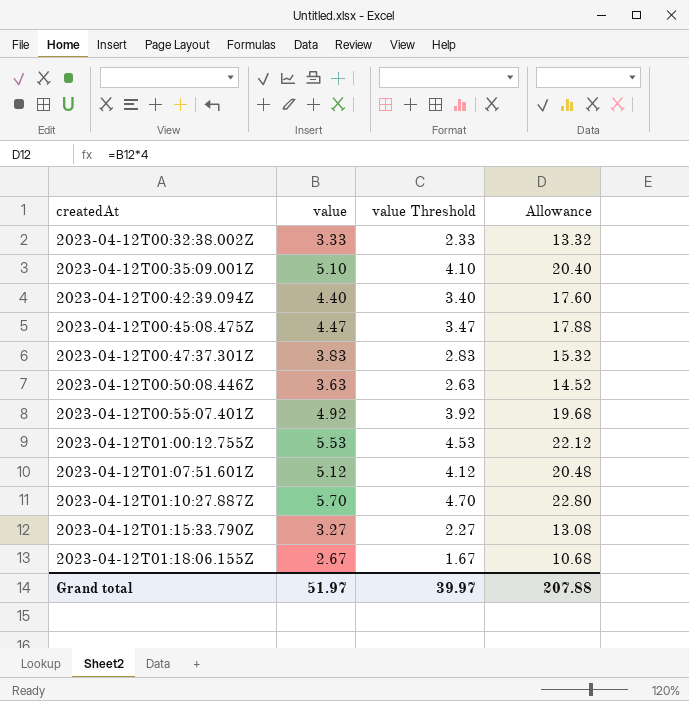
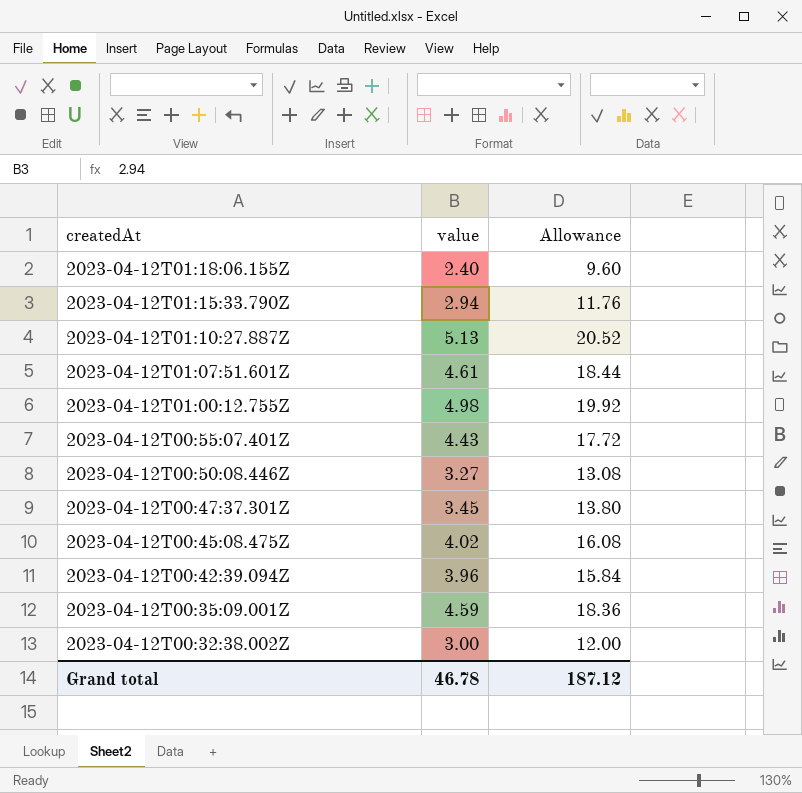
row order: createdAt ascending -> createdAt descending
column value Threshold | formula: [value] - 1 -> none
2023-04-12T01:18:06.155Z | value: 2.67 -> 2.40
2023-04-12T01:18:06.155Z | Allowance: 10.68 -> 9.60
2023-04-12T01:15:33.790Z | value: 3.27 -> 2.94
2023-04-12T01:15:33.790Z | Allowance: 13.08 -> 11.76
2023-04-12T01:10:27.887Z | value: 5.70 -> 5.13
2023-04-12T01:10:27.887Z | Allowance: 22.80 -> 20.52
2023-04-12T01:07:51.601Z | value: 5.12 -> 4.61
2023-04-12T01:07:51.601Z | Allowance: 20.48 -> 18.44
2023-04-12T01:00:12.755Z | value: 5.53 -> 4.98
2023-04-12T01:00:12.755Z | Allowance: 22.12 -> 19.92
2023-04-12T00:55:07.401Z | value: 4.92 -> 4.43
2023-04-12T00:55:07.401Z | Allowance: 19.68 -> 17.72
2023-04-12T00:50:08.446Z | value: 3.63 -> 3.27
2023-04-12T00:50:08.446Z | Allowance: 14.52 -> 13.08
2023-04-12T00:47:37.301Z | value: 3.83 -> 3.45
2023-04-12T00:47:37.301Z | Allowance: 15.32 -> 13.80
2023-04-12T00:45:08.475Z | value: 4.47 -> 4.02
2023-04-12T00:45:08.475Z | Allowance: 17.88 -> 16.08
2023-04-12T00:42:39.094Z | value: 4.40 -> 3.96
2023-04-12T00:42:39.094Z | Allowance: 17.60 -> 15.84
2023-04-12T00:35:09.001Z | value: 5.10 -> 4.59
2023-04-12T00:35:09.001Z | Allowance: 20.40 -> 18.36
2023-04-12T00:32:38.002Z | value: 3.33 -> 3.00
2023-04-12T00:32:38.002Z | Allowance: 13.32 -> 12.00
Grand total | value: 51.97 -> 46.78
Grand total | Allowance: 207.88 -> 187.12

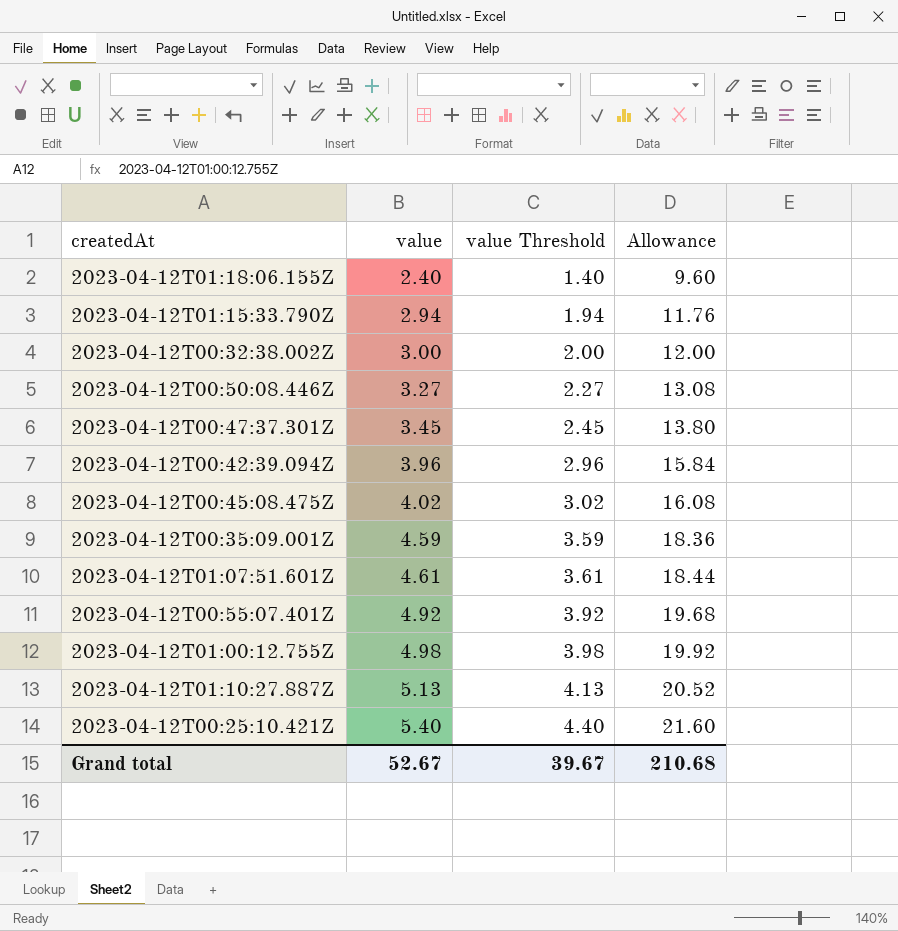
row order: createdAt descending -> value ascending
column value Threshold | formula: none -> [value] - 1
2023-04-12T00:55:07.401Z | value: 4.43 -> 4.92
2023-04-12T00:55:07.401Z | Allowance: 17.72 -> 19.68
row 2023-04-12T00:25:10.421Z: none -> 5.40 | 4.40 | 21.60
Grand total | value: 46.78 -> 52.67
Grand total | Allowance: 187.12 -> 210.68

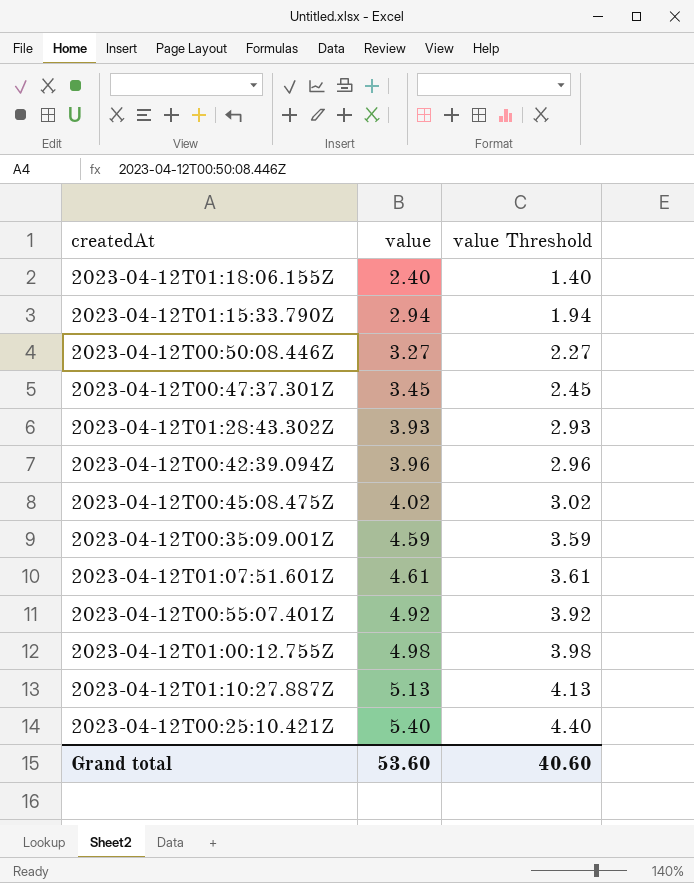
column Allowance | formula: [value] * 4 -> none
row 2023-04-12T00:32:38.002Z: 3.00 | 2.00 | 12.00 -> none
row 2023-04-12T01:28:43.302Z: none -> 3.93 | 2.93
Grand total | value: 52.67 -> 53.60
Grand total | value Threshold: 39.67 -> 40.60

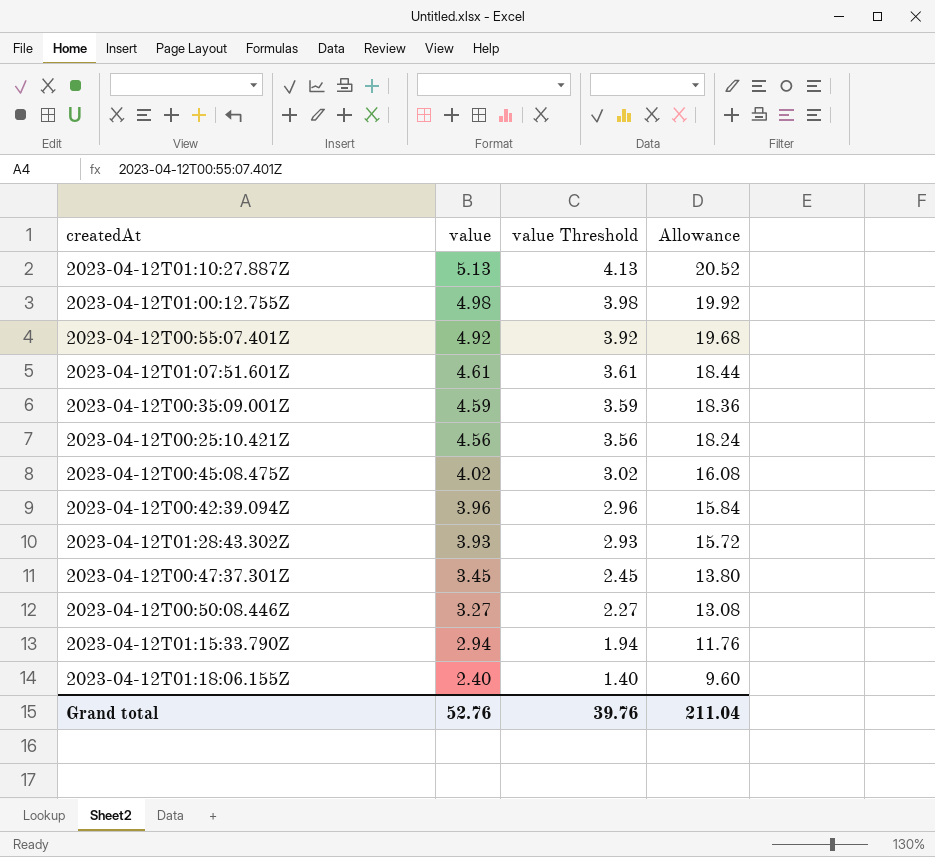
row order: value ascending -> value descending
column Allowance | formula: none -> [value] * 4
2023-04-12T00:25:10.421Z | value: 5.40 -> 4.56
2023-04-12T00:25:10.421Z | value Threshold: 4.40 -> 3.56
Grand total | value: 53.60 -> 52.76
Grand total | value Threshold: 40.60 -> 39.76

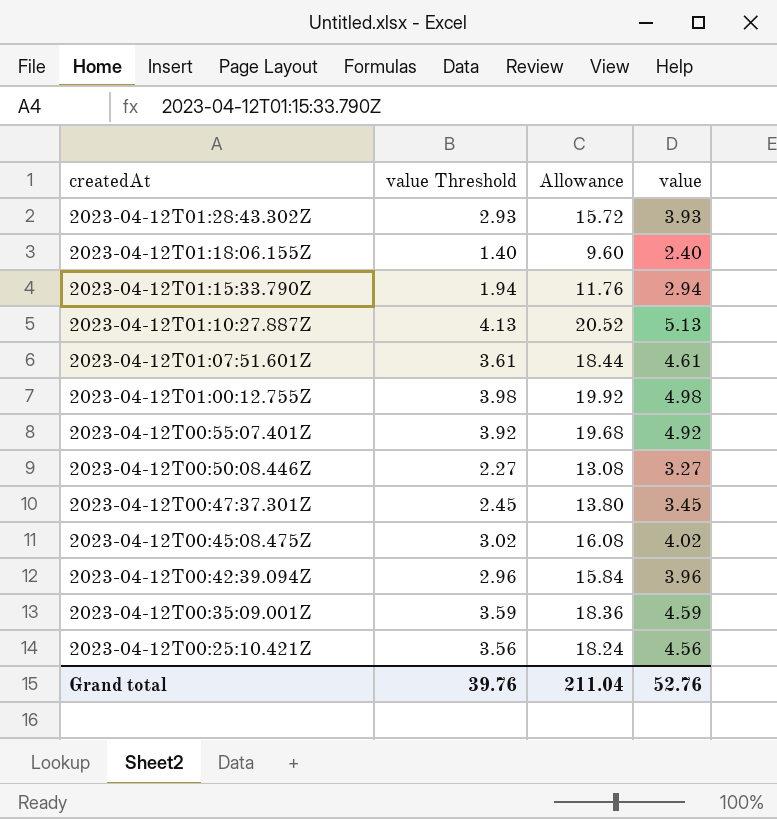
row order: value descending -> createdAt descending
column value | position: 2 -> 4

